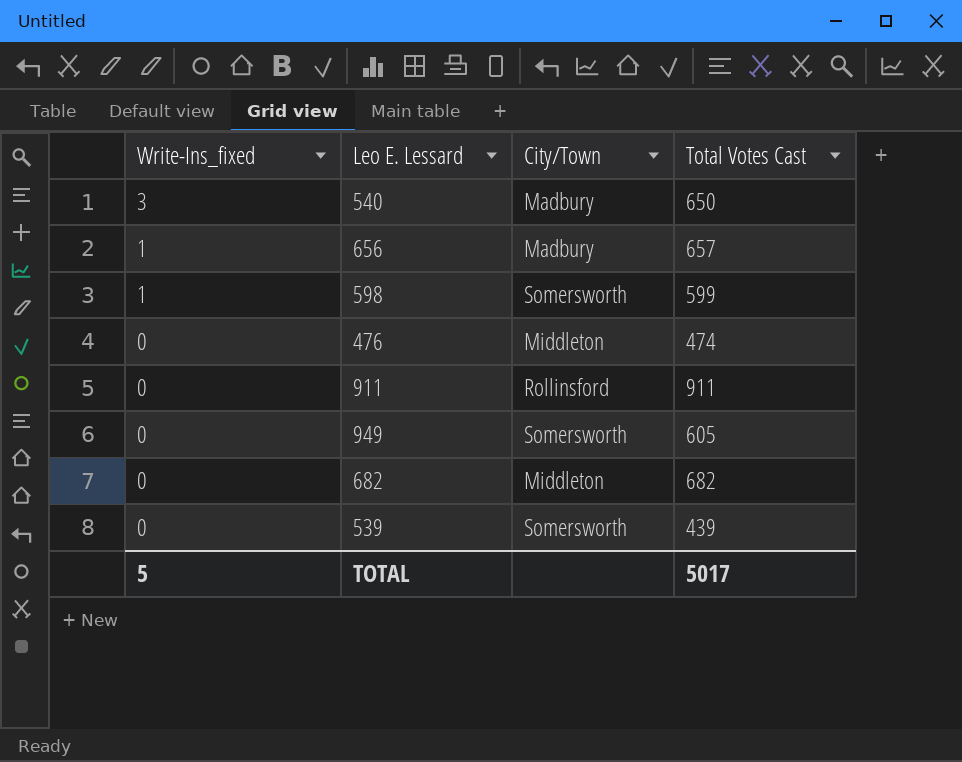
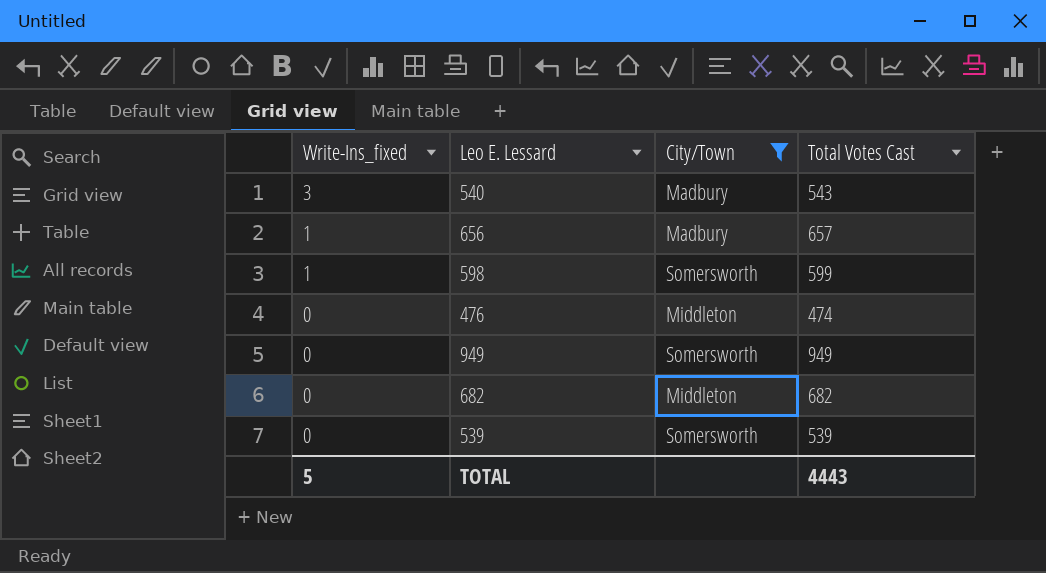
filter: none -> City/Town != Rollinsford
540 | Total Votes Cast: 650 -> 543
949 | Total Votes Cast: 605 -> 949
539 | Total Votes Cast: 439 -> 539
TOTAL | Total Votes Cast: 5017 -> 4443

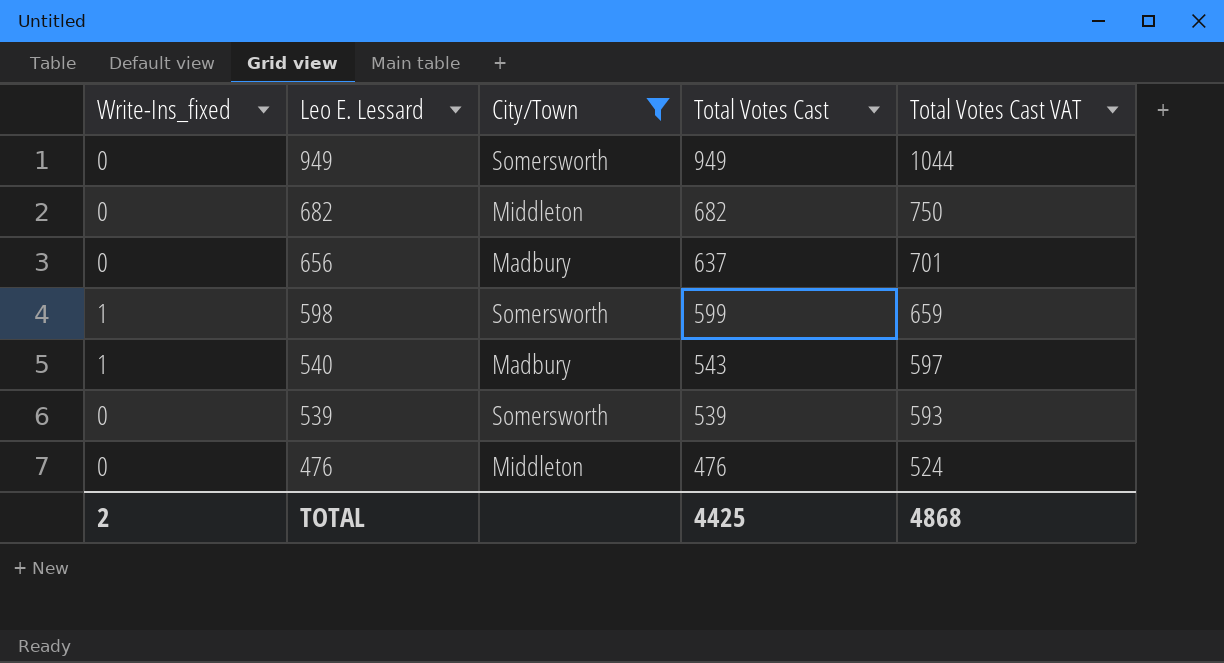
row order: Write-Ins_fixed descending -> Leo E. Lessard descending
column Total Votes Cast VAT | formula: none -> [Total Votes Cast] * 1.1
656 | Write-Ins_fixed: 1 -> 0
656 | Total Votes Cast: 657 -> 637
540 | Write-Ins_fixed: 3 -> 1
476 | Total Votes Cast: 474 -> 476
TOTAL | Write-Ins_fixed: 5 -> 2
TOTAL | Total Votes Cast: 4443 -> 4425

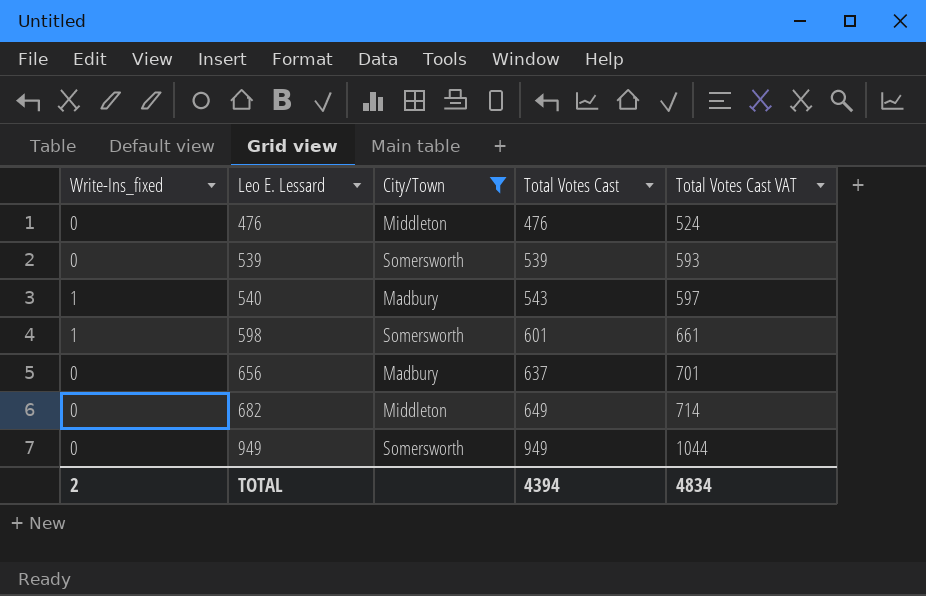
row order: Leo E. Lessard descending -> Leo E. Lessard ascending
598 | Total Votes Cast: 599 -> 601
598 | Total Votes Cast VAT: 659 -> 661
682 | Total Votes Cast: 682 -> 649
682 | Total Votes Cast VAT: 750 -> 714
TOTAL | Total Votes Cast: 4425 -> 4394
TOTAL | Total Votes Cast VAT: 4868 -> 4834

